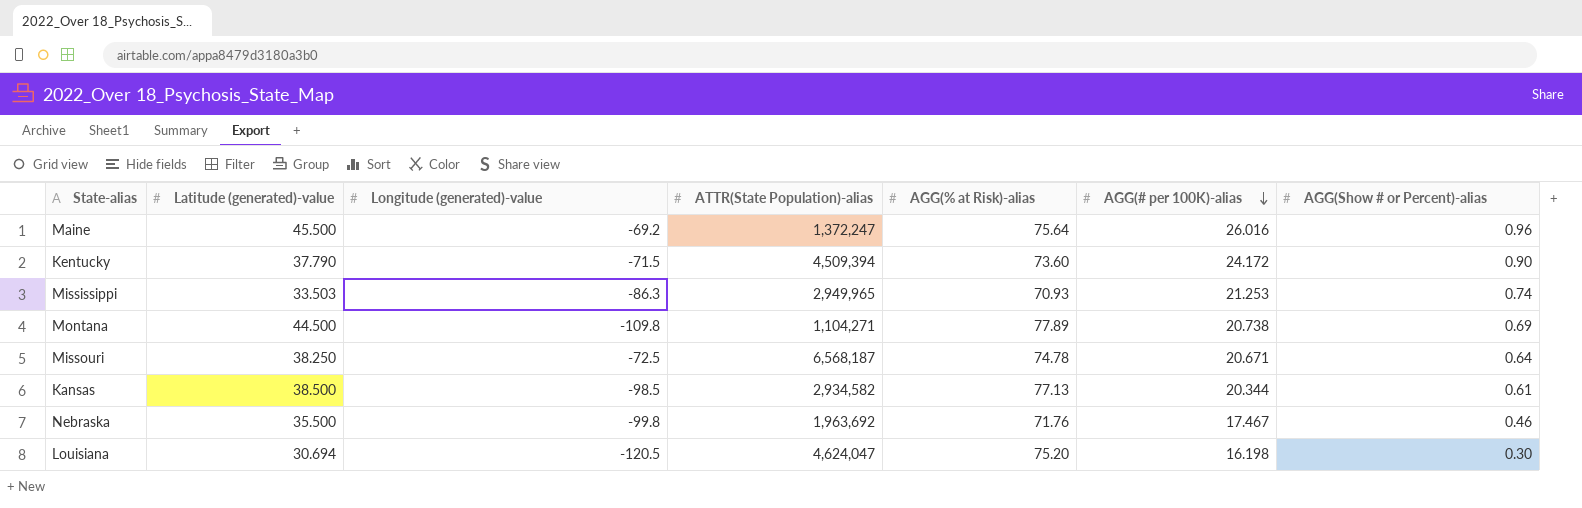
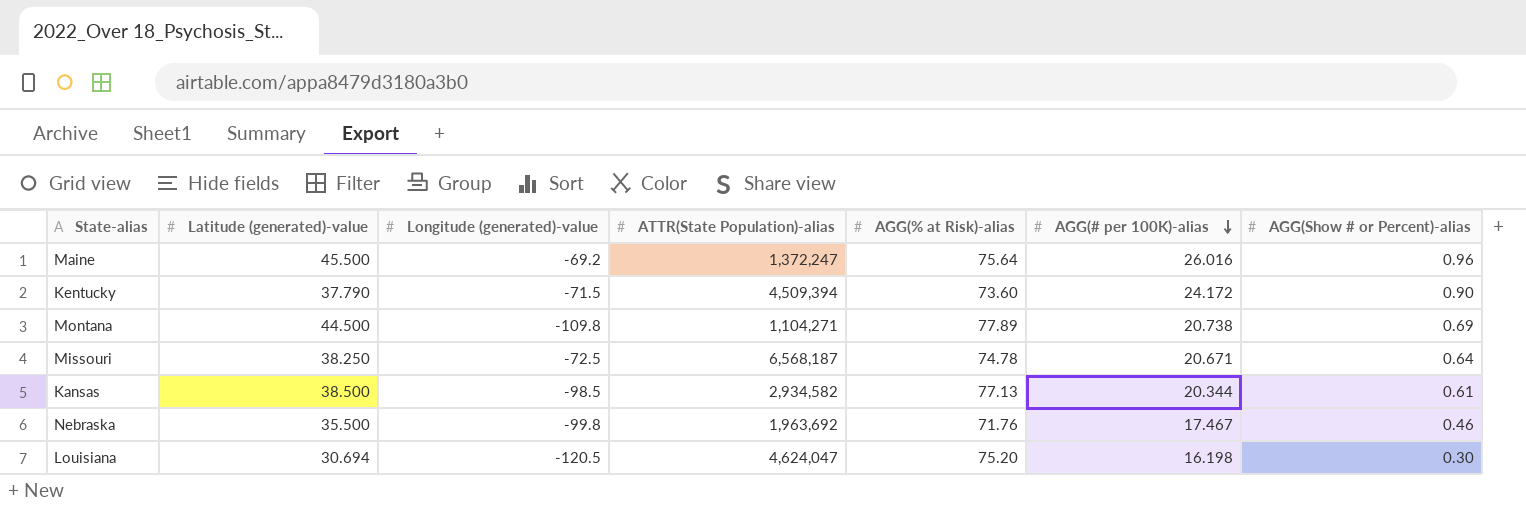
row Mississippi: 33.503 | -86.3 | 2,949,965 | 70.93 | 21.253 | 0.74 -> none

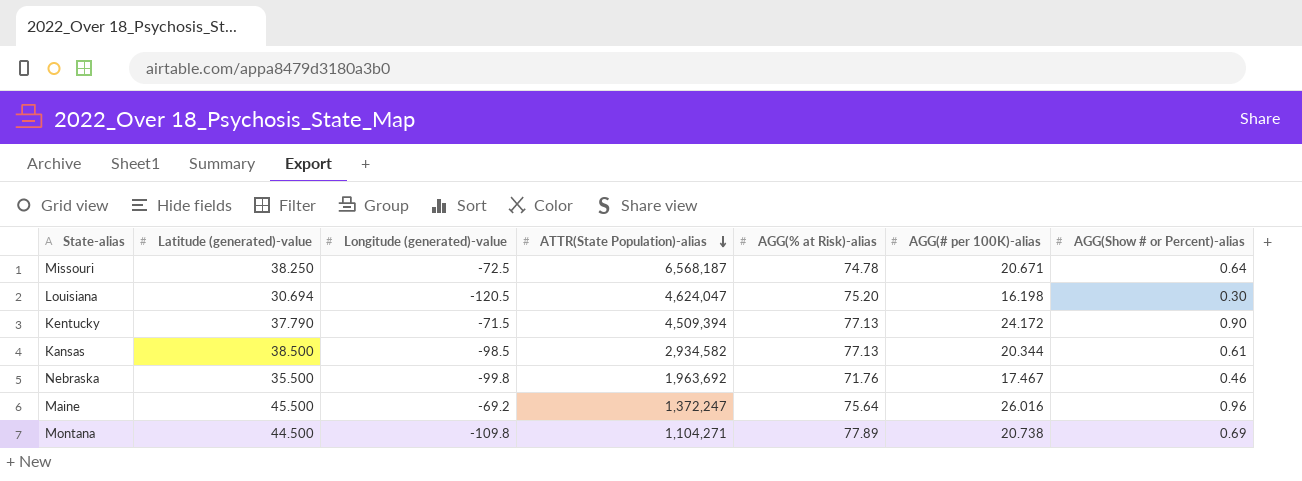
row order: AGG(# per 100K)-alias descending -> ATTR(State Population)-alias descending
Kentucky | AGG(% at Risk)-alias: 73.60 -> 77.13

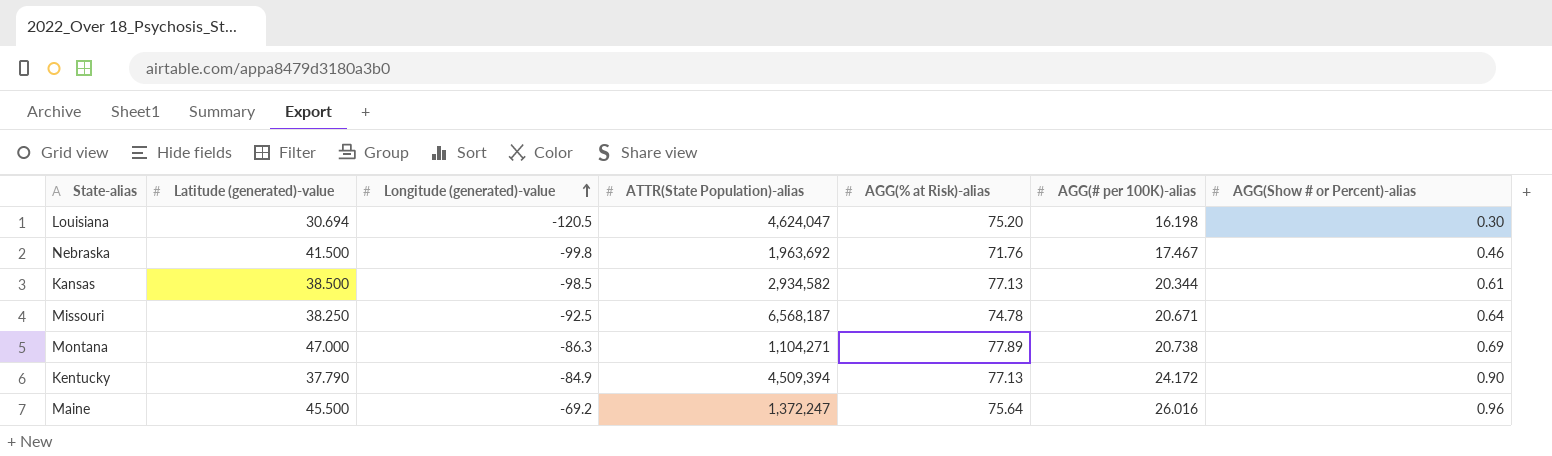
row order: ATTR(State Population)-alias descending -> Longitude (generated)-value ascending
Nebraska | Latitude (generated)-value: 35.500 -> 41.500
Missouri | Longitude (generated)-value: -72.5 -> -92.5
Montana | Latitude (generated)-value: 44.500 -> 47.000
Montana | Longitude (generated)-value: -109.8 -> -86.3
Kentucky | Longitude (generated)-value: -71.5 -> -84.9

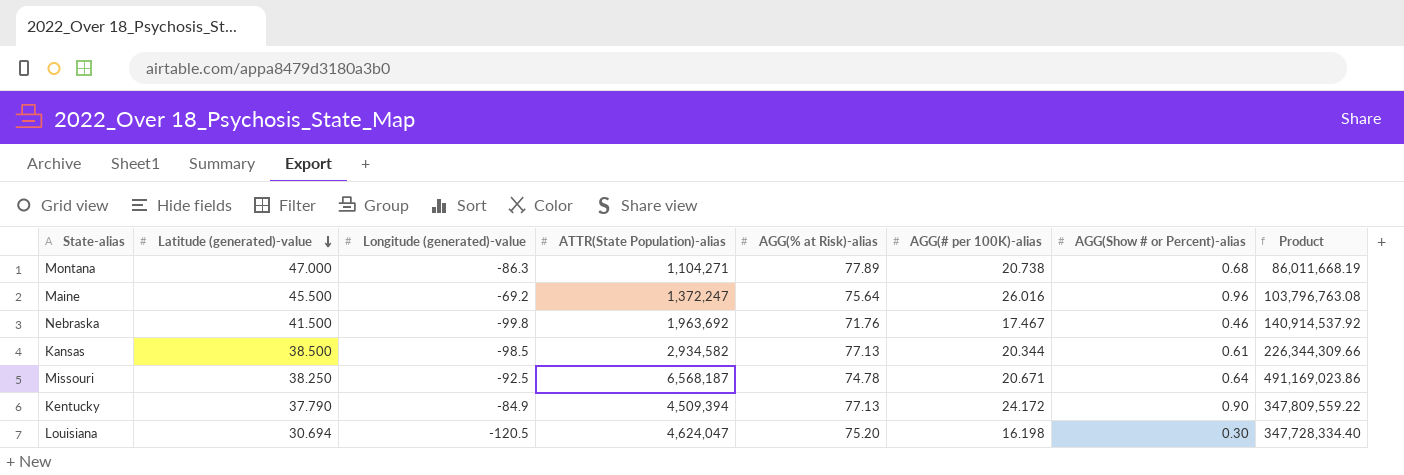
row order: Longitude (generated)-value ascending -> Latitude (generated)-value descending
column Product | formula: none -> [ATTR(State Population)-alias] * [AGG(% at Risk)-alias]
Montana | AGG(Show # or Percent)-alias: 0.69 -> 0.68

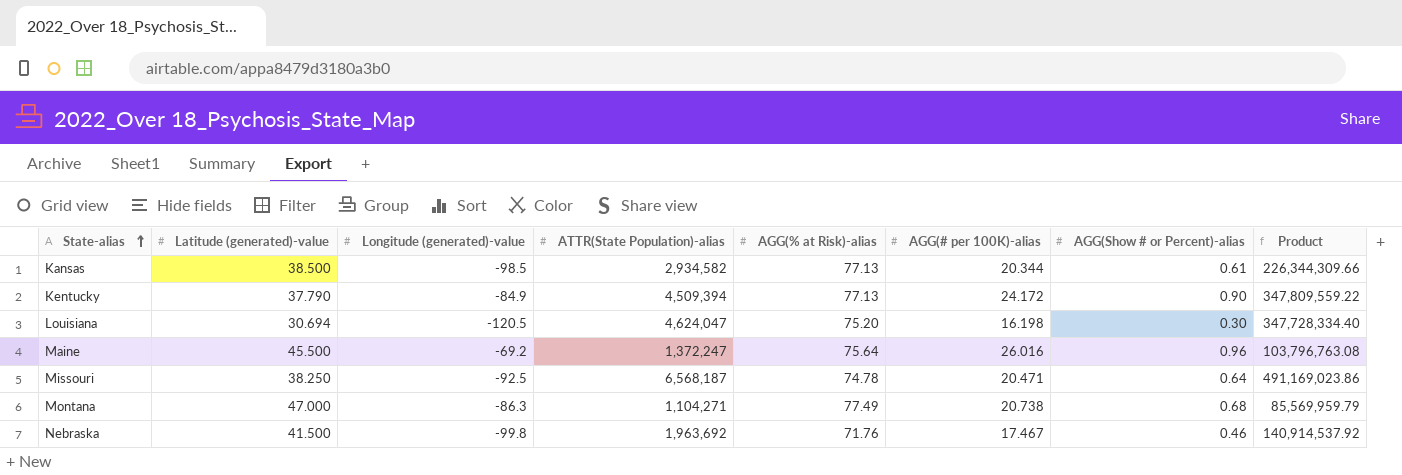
row order: Latitude (generated)-value descending -> State-alias ascending
Missouri | AGG(# per 100K)-alias: 20.671 -> 20.471
Montana | AGG(% at Risk)-alias: 77.89 -> 77.49
Montana | Product: 86,011,668.19 -> 85,569,959.79

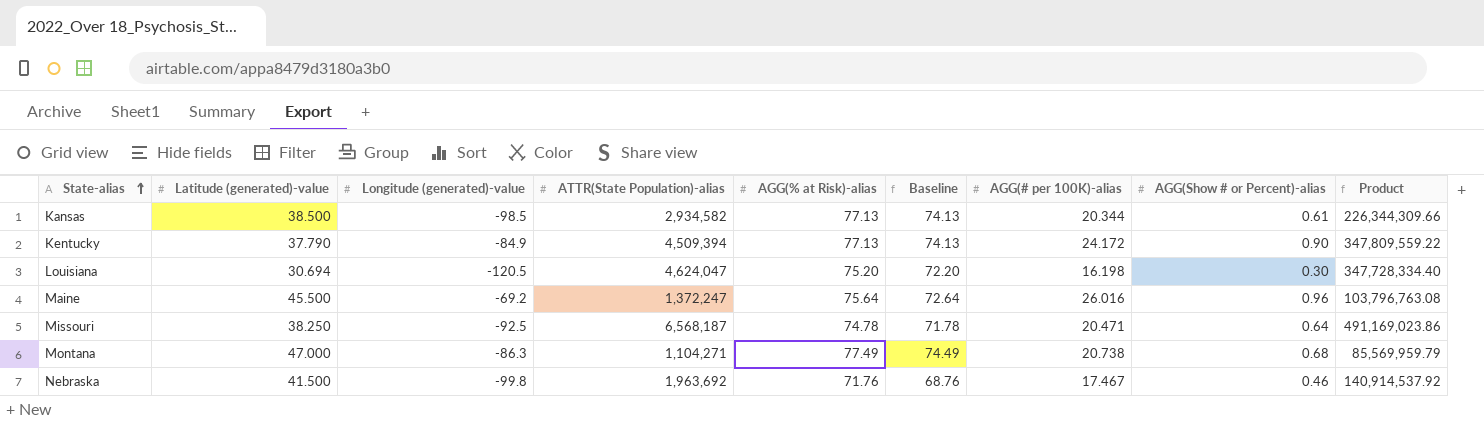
column Baseline | formula: none -> [AGG(% at Risk)-alias] - 3

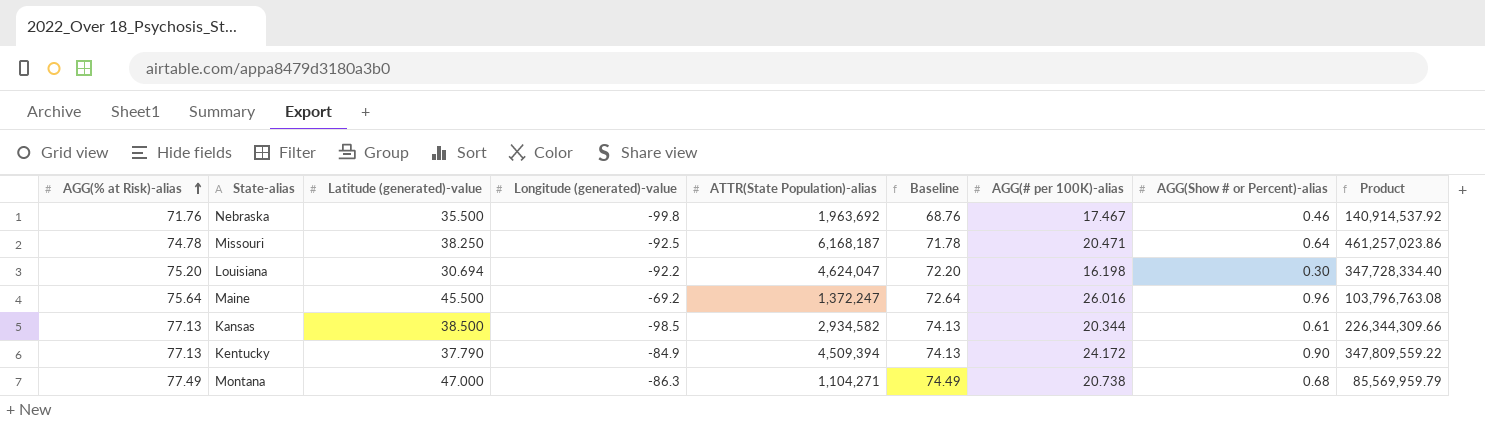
row order: State-alias ascending -> AGG(% at Risk)-alias ascending
column AGG(% at Risk)-alias | position: 5 -> 1
Nebraska | Latitude (generated)-value: 41.500 -> 35.500
Missouri | ATTR(State Population)-alias: 6,568,187 -> 6,168,187
Missouri | Product: 491,169,023.86 -> 461,257,023.86
Louisiana | Longitude (generated)-value: -120.5 -> -92.2

